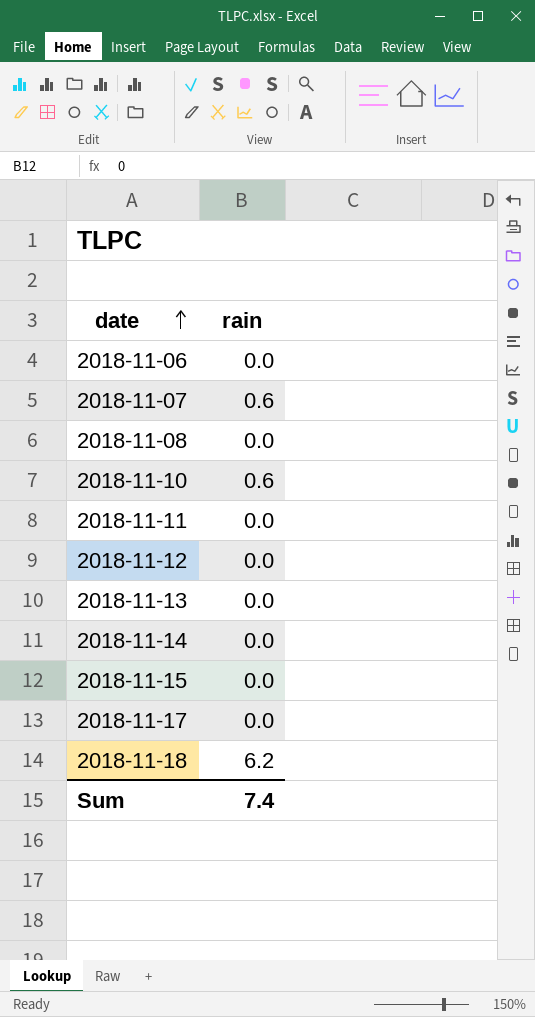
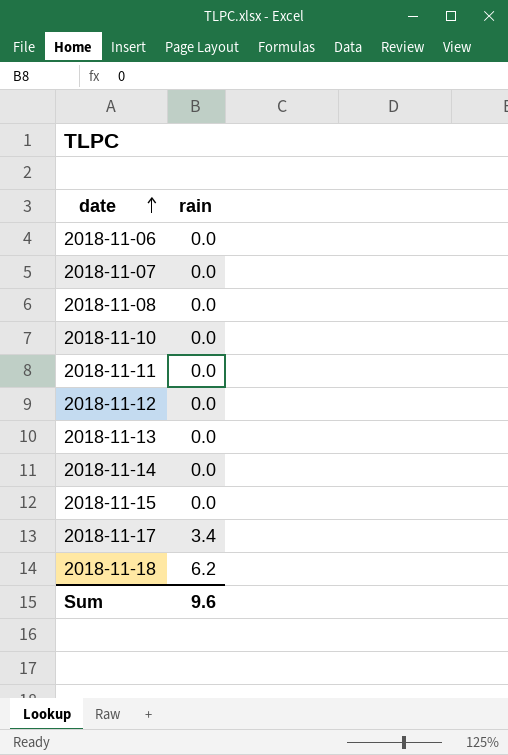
2018-11-07 | rain: 0.6 -> 0.0
2018-11-10 | rain: 0.6 -> 0.0
2018-11-17 | rain: 0.0 -> 3.4
Sum | rain: 7.4 -> 9.6

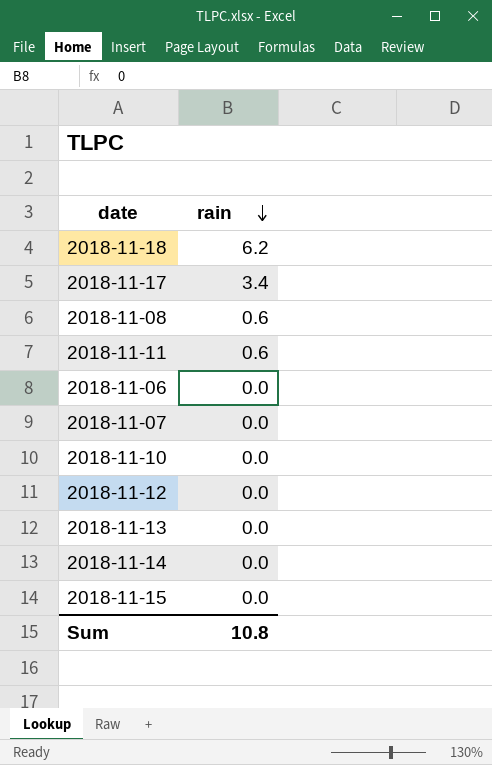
row order: date ascending -> rain descending
2018-11-08 | rain: 0.0 -> 0.6
2018-11-11 | rain: 0.0 -> 0.6
Sum | rain: 9.6 -> 10.8

